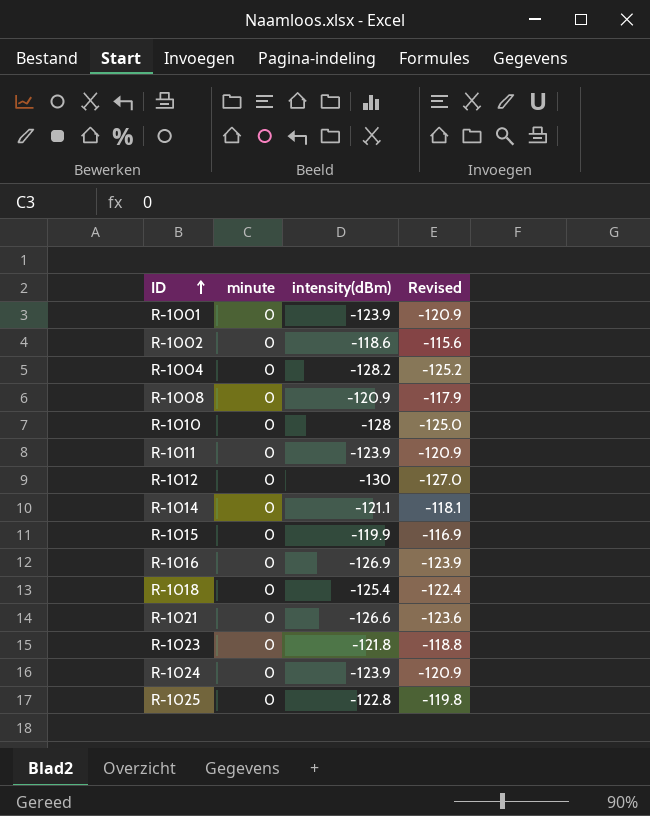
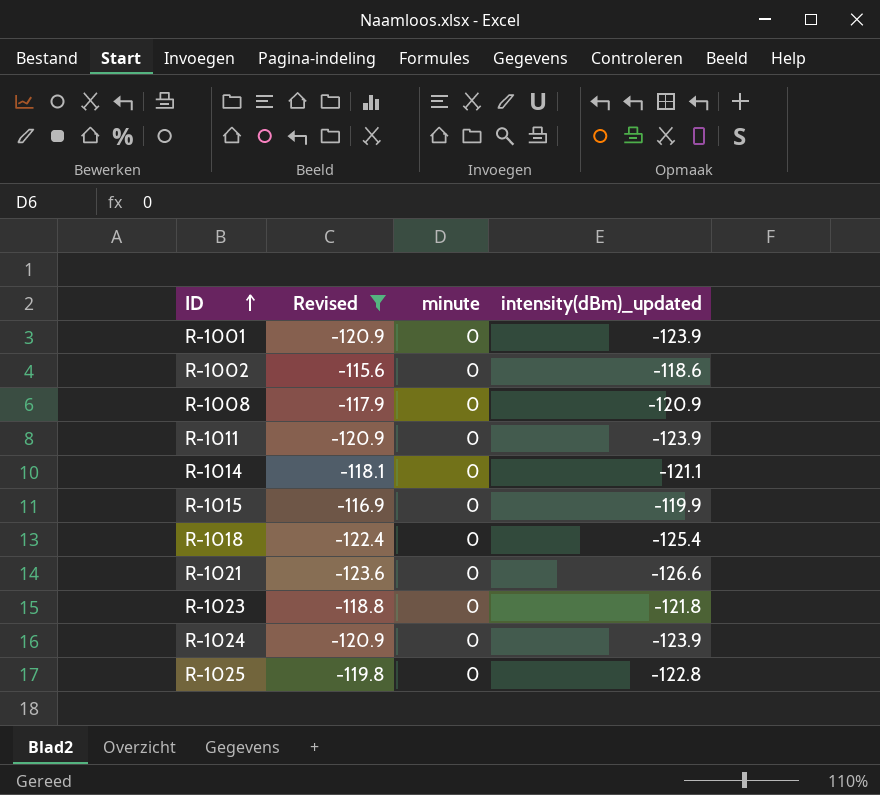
filter: none -> Revised >= -123.6
column Revised | position: 4 -> 2
column name: intensity(dBm) -> intensity(dBm)_updated

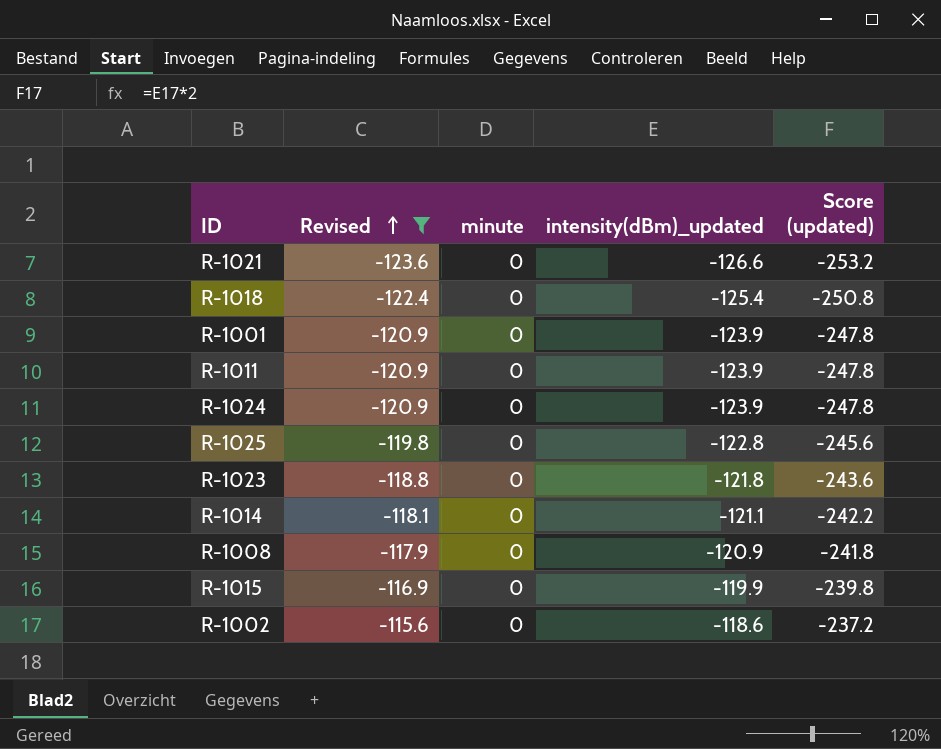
row order: ID ascending -> Revised ascending
column Score (updated) | formula: none -> [intensity(dBm)_updated] * 2

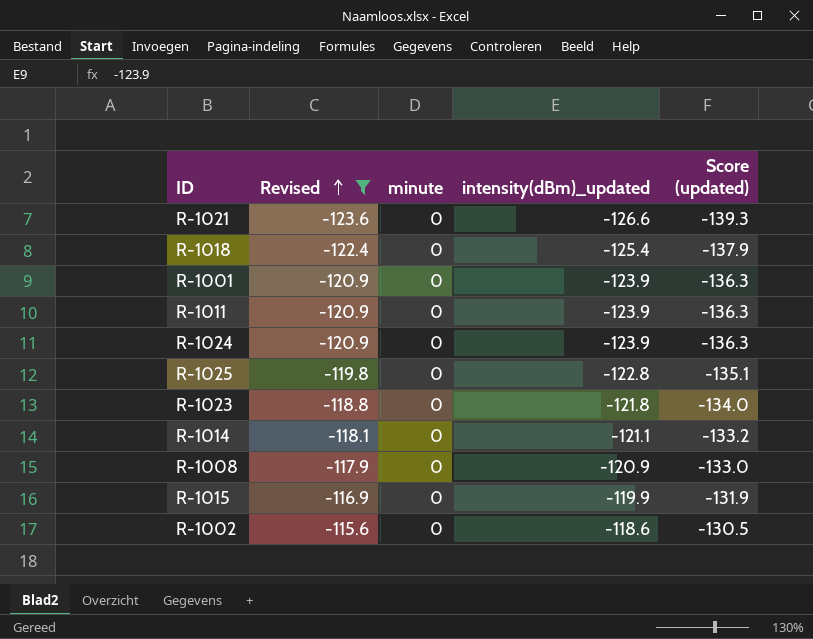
column Score (updated) | formula: [intensity(dBm)_updated] * 2 -> [intensity(dBm)_updated] * 1.1

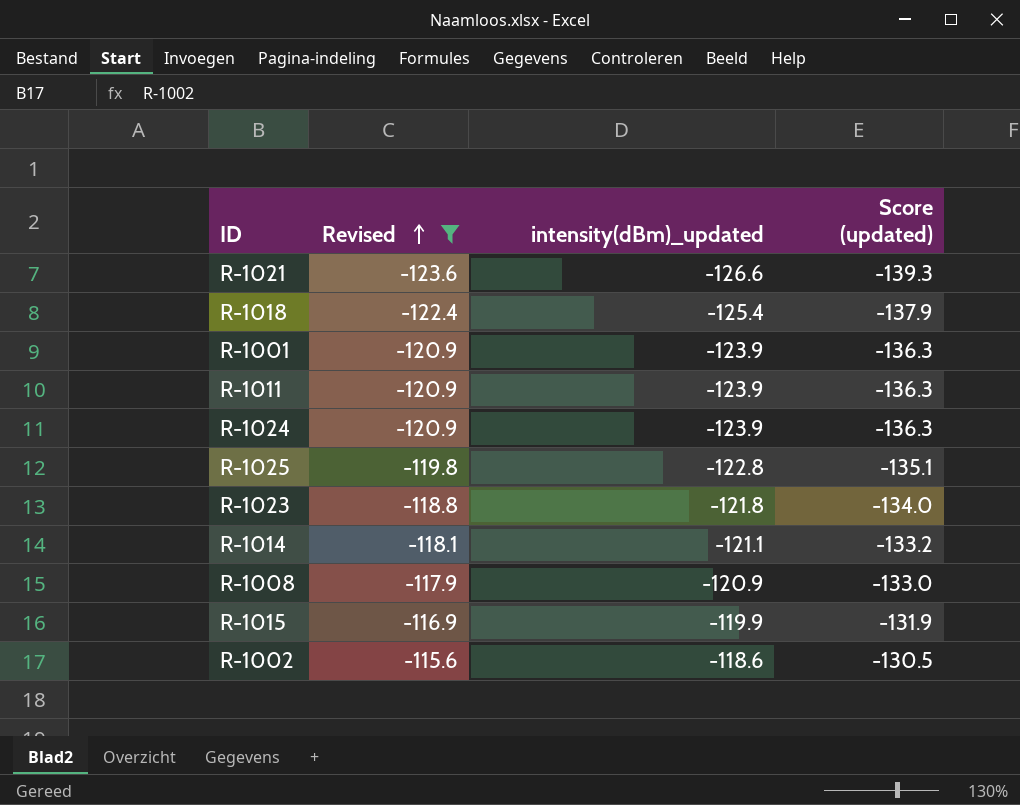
column minute | position: 3 -> none

